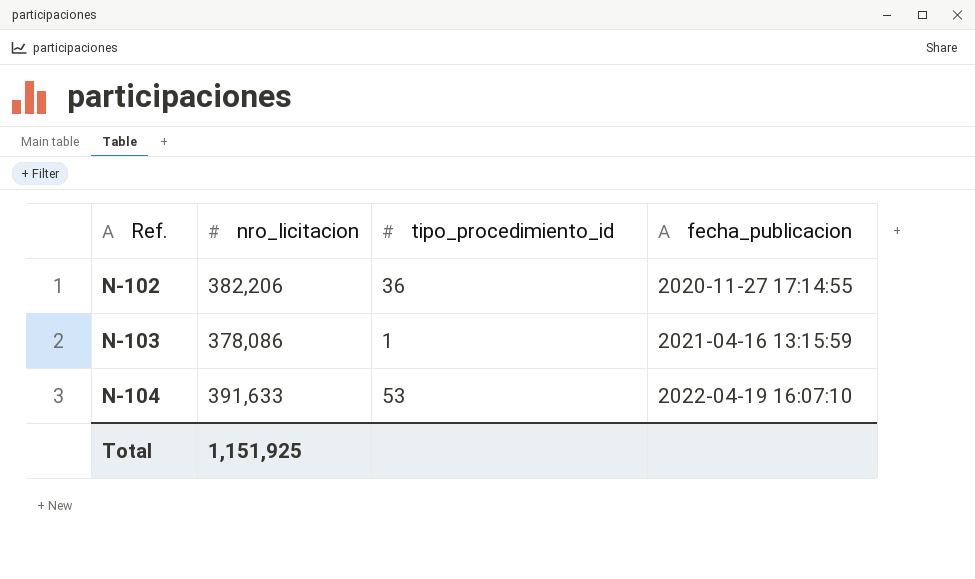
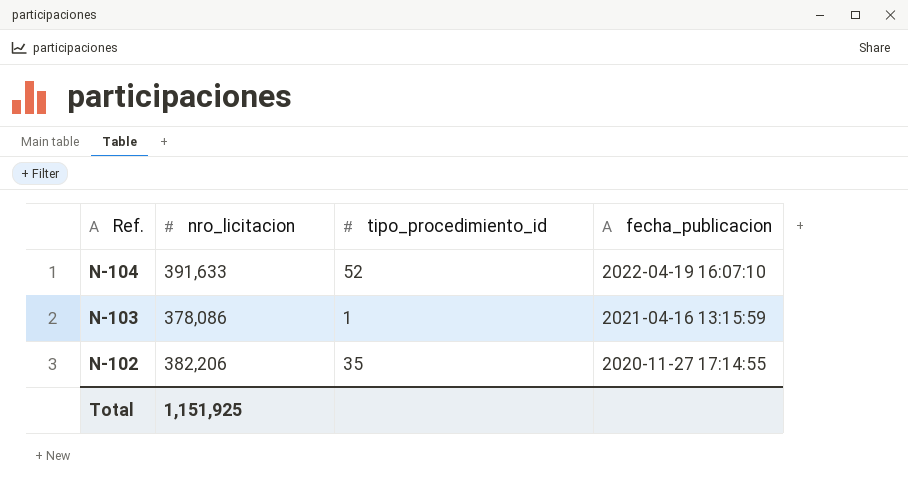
row order: Ref. ascending -> Ref. descending
N-104 | tipo_procedimiento_id: 53 -> 52
N-102 | tipo_procedimiento_id: 36 -> 35

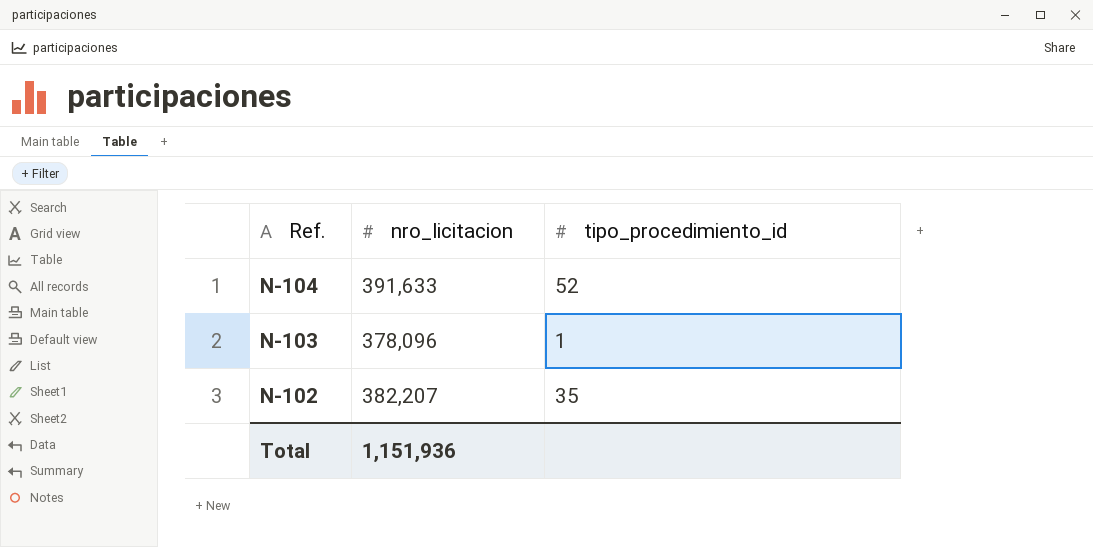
column fecha_publicacion | position: 4 -> none
N-103 | nro_licitacion: 378,086 -> 378,096
N-102 | nro_licitacion: 382,206 -> 382,207
Total | nro_licitacion: 1,151,925 -> 1,151,936

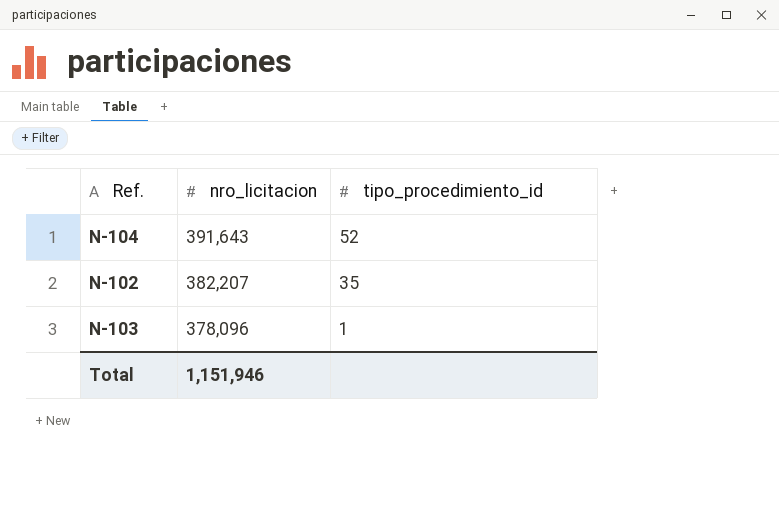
row order: Ref. descending -> nro_licitacion descending
N-104 | nro_licitacion: 391,633 -> 391,643
Total | nro_licitacion: 1,151,936 -> 1,151,946

